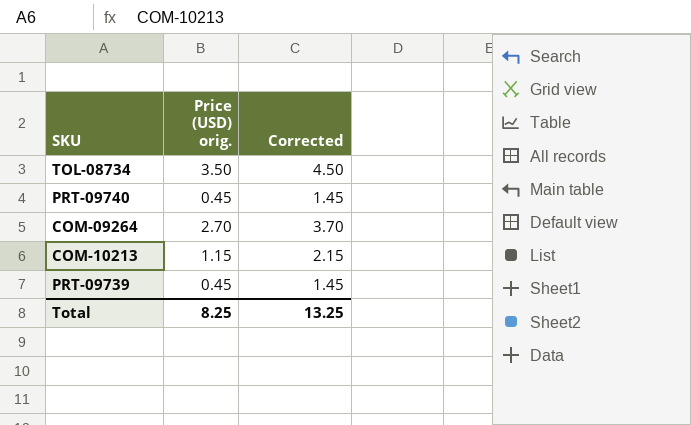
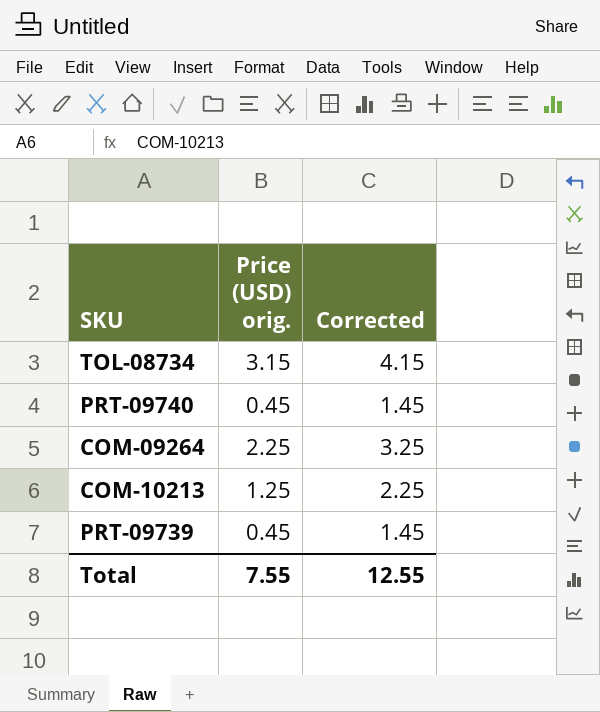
TOL-08734 | Price (USD) orig.: 3.50 -> 3.15
TOL-08734 | Corrected: 4.50 -> 4.15
COM-09264 | Price (USD) orig.: 2.70 -> 2.25
COM-09264 | Corrected: 3.70 -> 3.25
COM-10213 | Price (USD) orig.: 1.15 -> 1.25
COM-10213 | Corrected: 2.15 -> 2.25
Total | Price (USD) orig.: 8.25 -> 7.55
Total | Corrected: 13.25 -> 12.55

